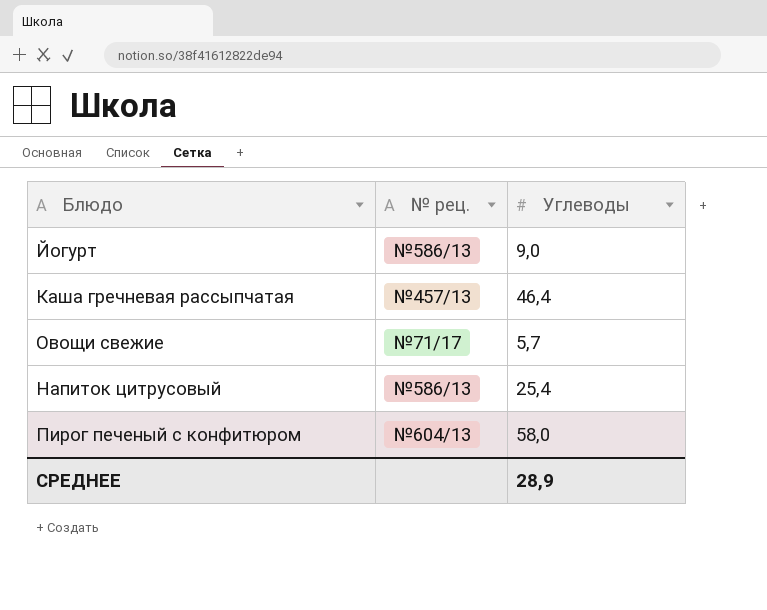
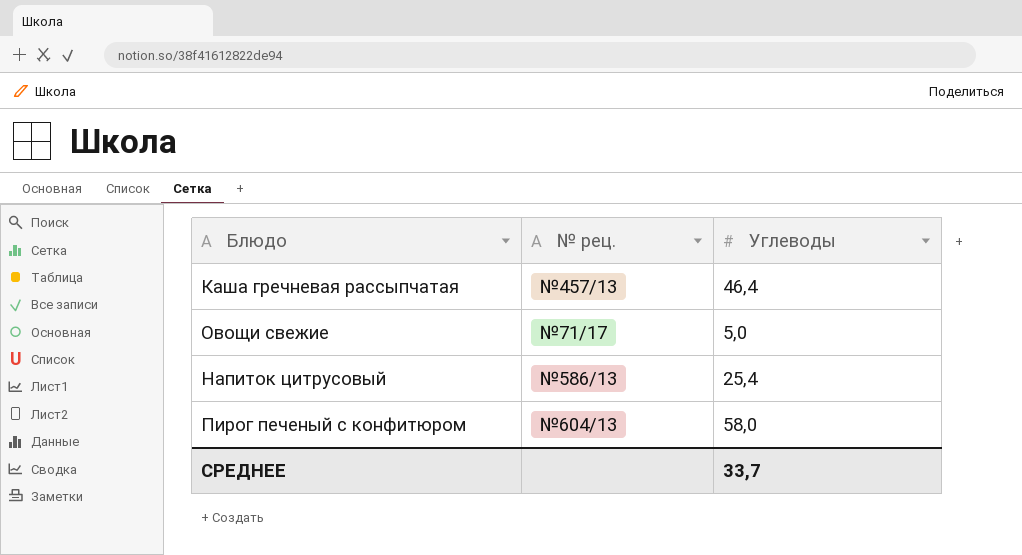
row Йогурт: №586/13 | 9,0 -> none
Овощи свежие | Углеводы: 5,7 -> 5,0
СРЕДНЕЕ | Углеводы: 28,9 -> 33,7

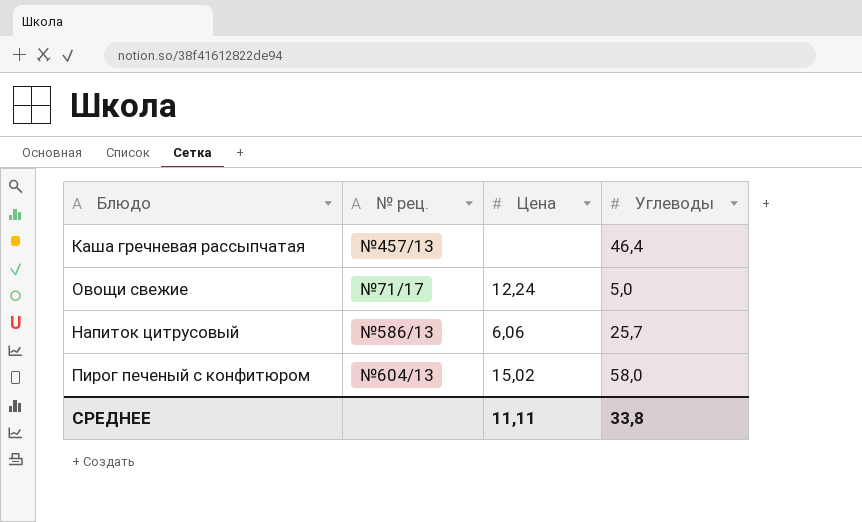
column Цена | position: none -> 3
Напиток цитрусовый | Углеводы: 25,4 -> 25,7
СРЕДНЕЕ | Углеводы: 33,7 -> 33,8

